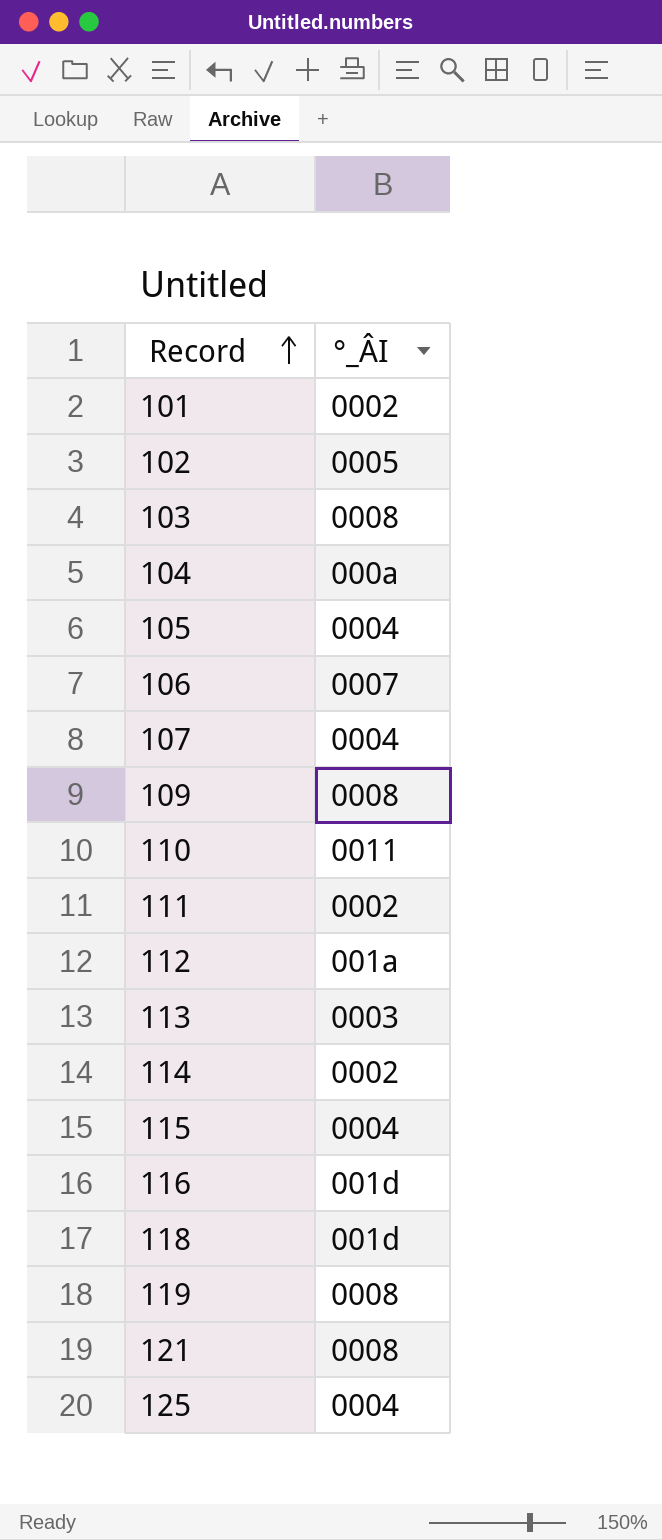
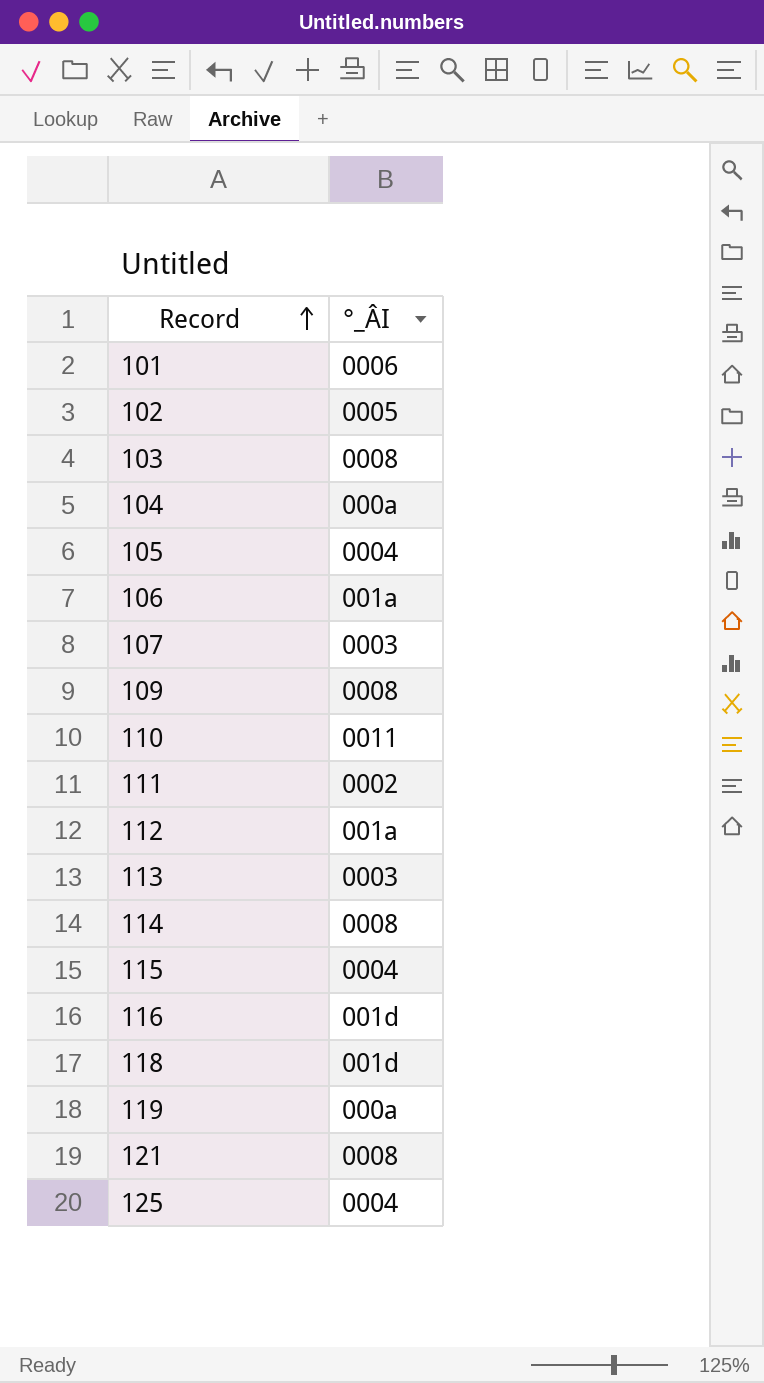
101 | °_ÂI: 0002 -> 0006
106 | °_ÂI: 0007 -> 001a
107 | °_ÂI: 0004 -> 0003
114 | °_ÂI: 0002 -> 0008
119 | °_ÂI: 0008 -> 000a

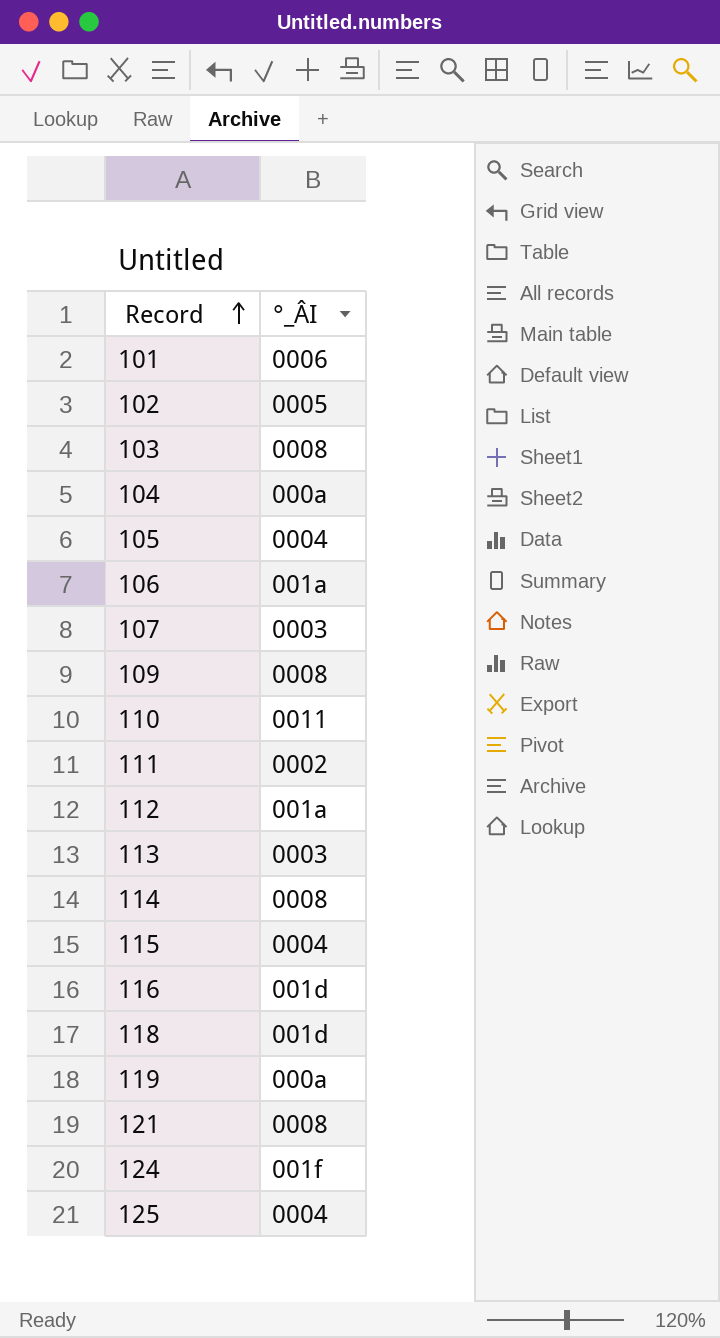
row 124: none -> 001f

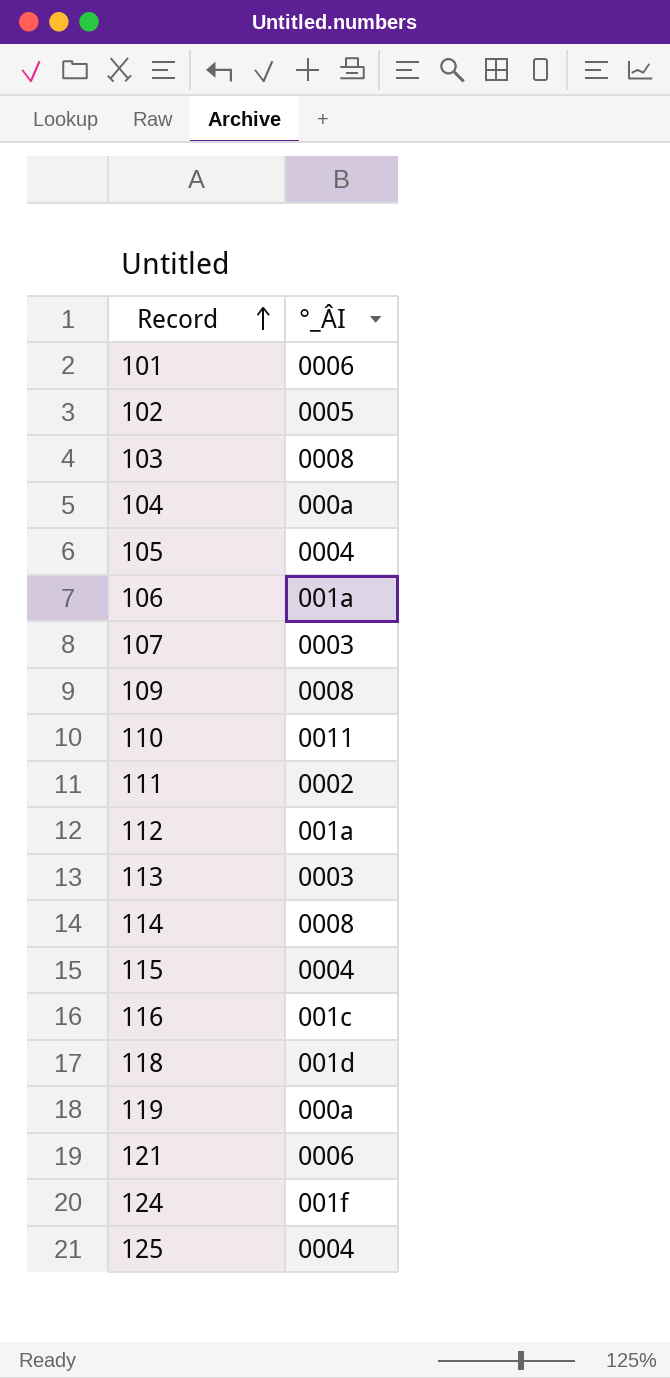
116 | °_ÂI: 001d -> 001c
121 | °_ÂI: 0008 -> 0006

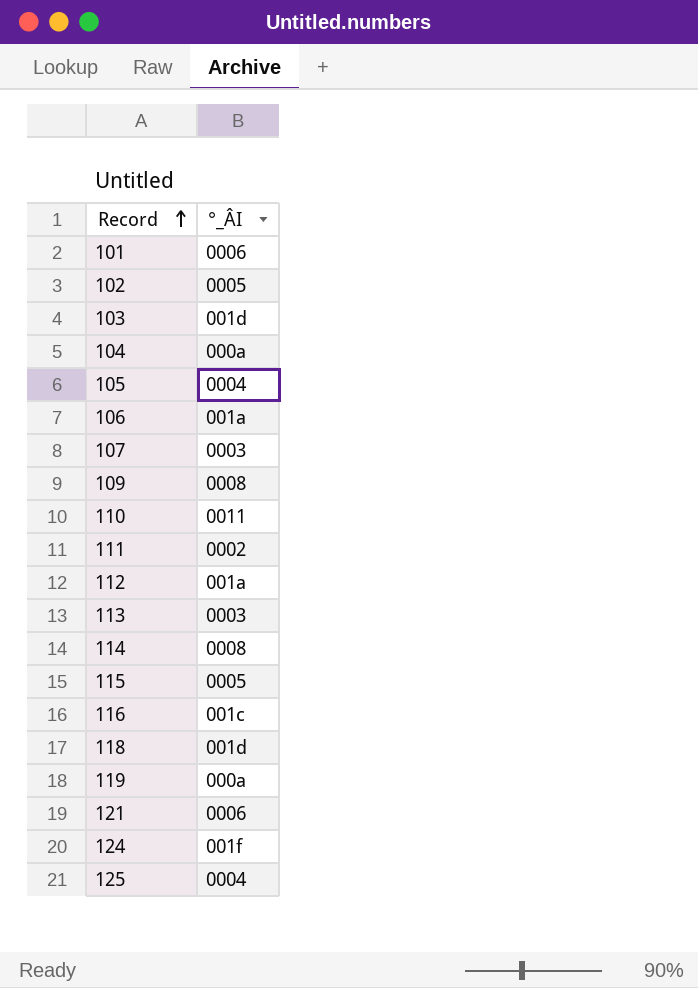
103 | °_ÂI: 0008 -> 001d
115 | °_ÂI: 0004 -> 0005

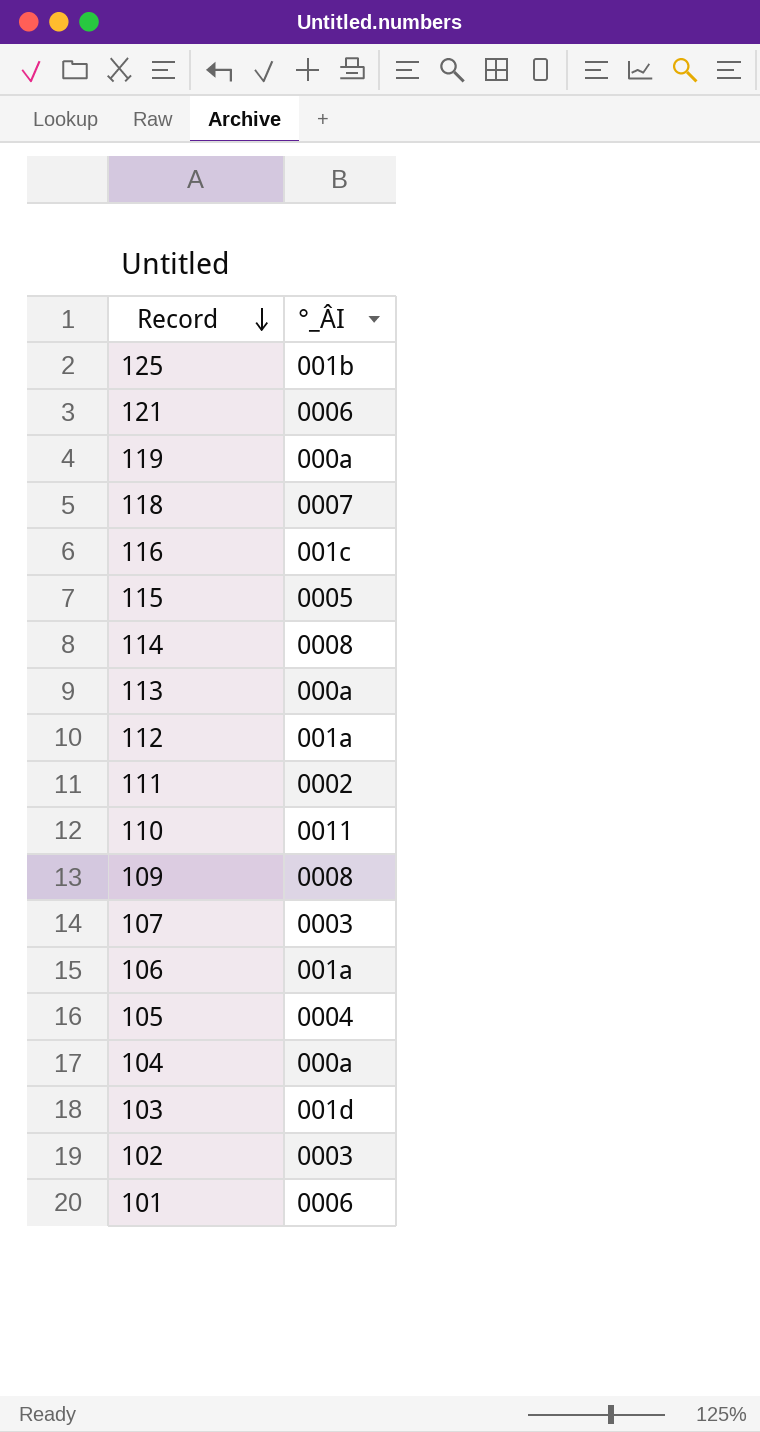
row order: Record ascending -> Record descending
row 124: 001f -> none
125 | °_ÂI: 0004 -> 001b
118 | °_ÂI: 001d -> 0007
113 | °_ÂI: 0003 -> 000a
102 | °_ÂI: 0005 -> 0003

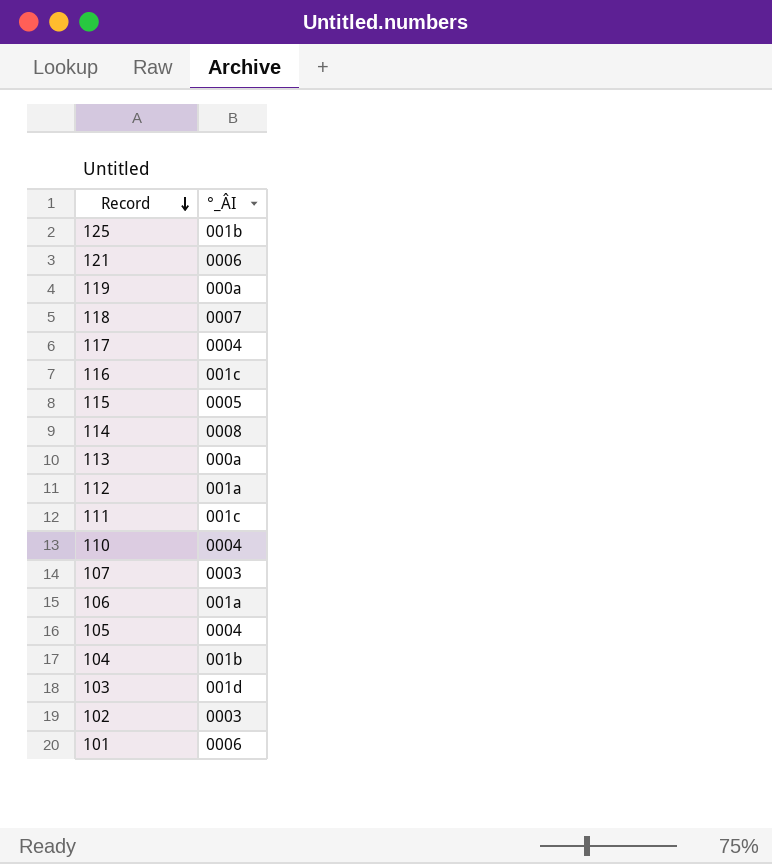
row 109: 0008 -> none
row 117: none -> 0004
111 | °_ÂI: 0002 -> 001c
110 | °_ÂI: 0011 -> 0004
104 | °_ÂI: 000a -> 001b

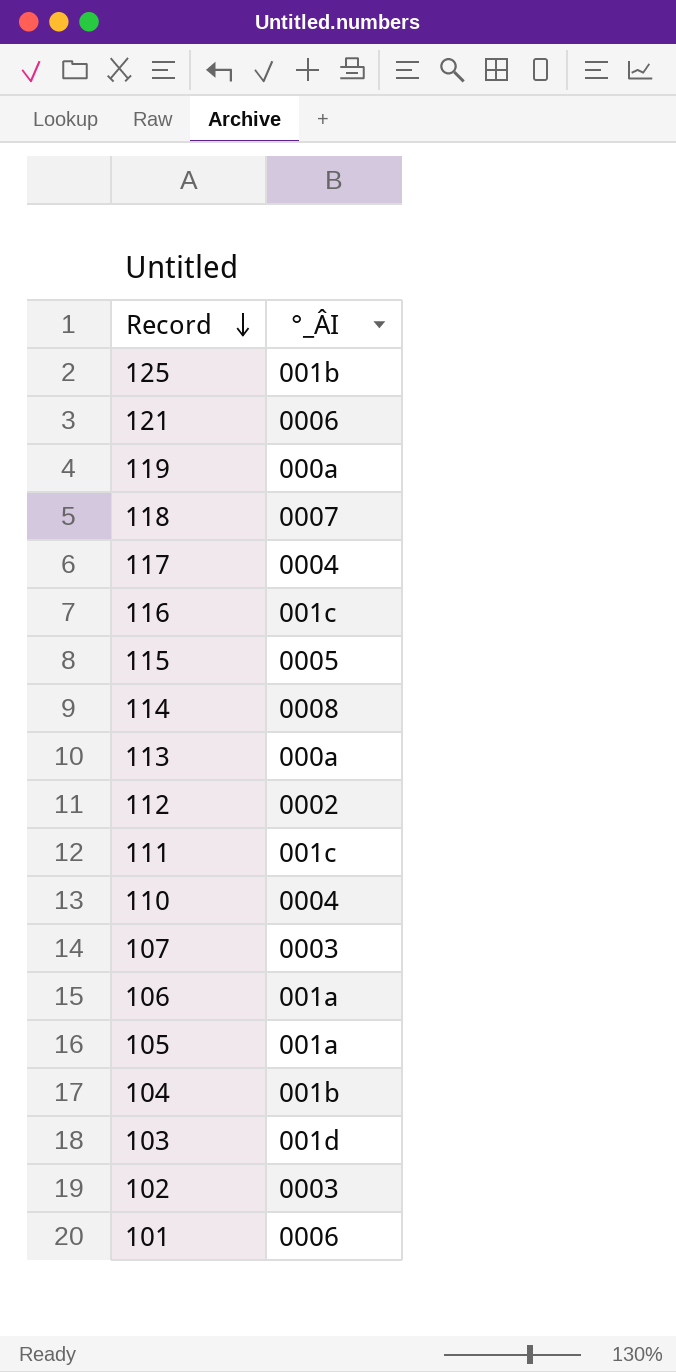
112 | °_ÂI: 001a -> 0002
105 | °_ÂI: 0004 -> 001a

